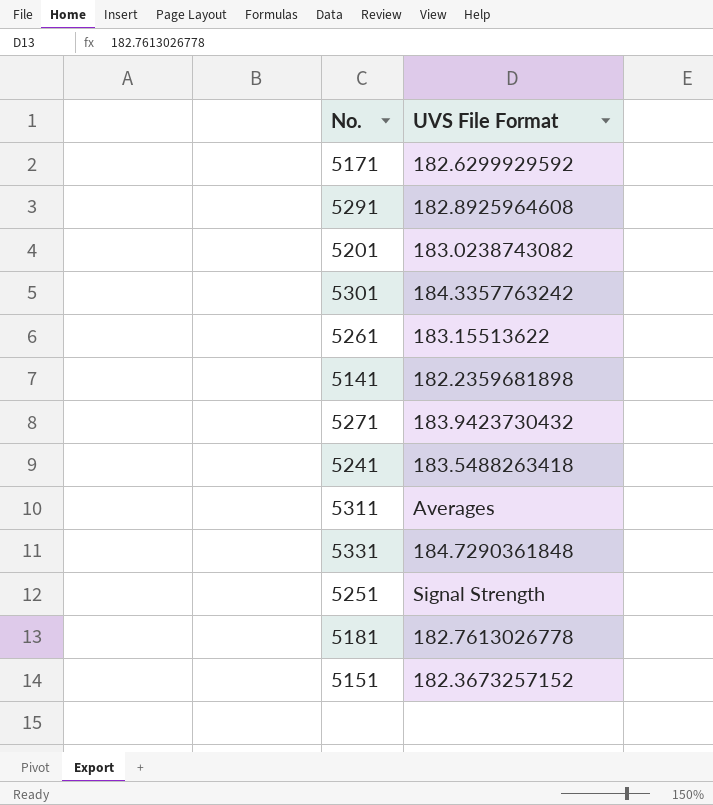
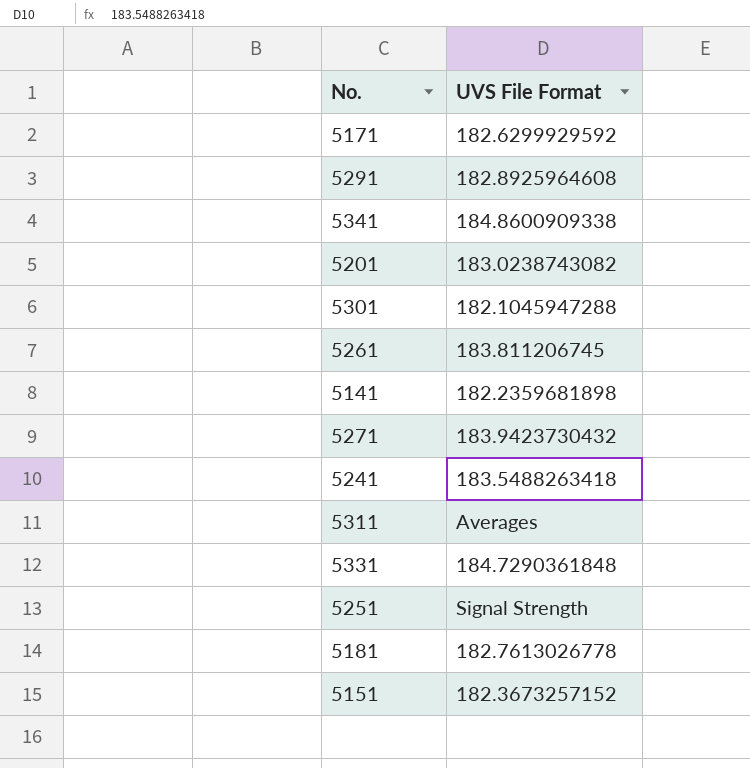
row 5341: none -> 184.8600909338
5301 | UVS File Format: 184.3357763242 -> 182.1045947288
5261 | UVS File Format: 183.15513622 -> 183.811206745

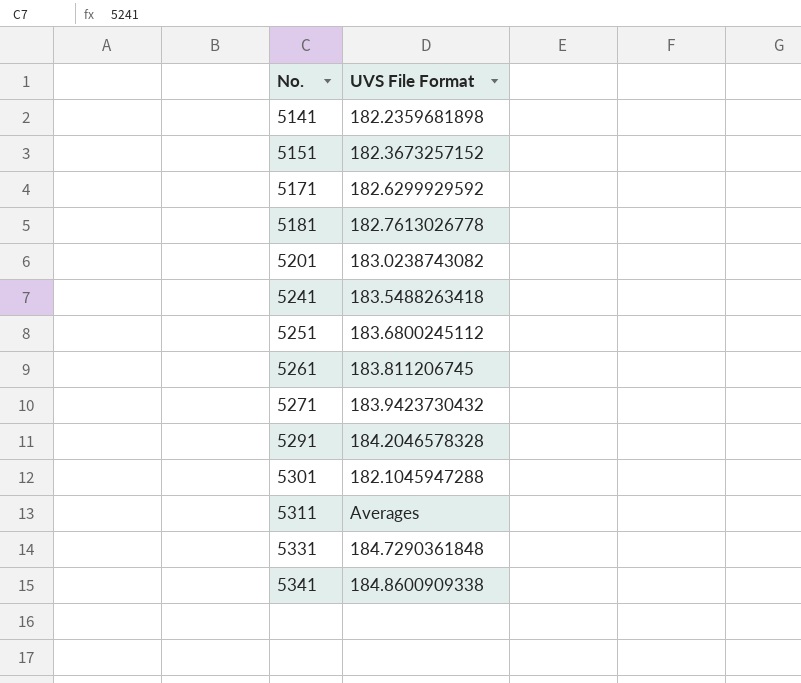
row order: none -> No. ascending
5251 | UVS File Format: Signal Strength -> 183.6800245112
5291 | UVS File Format: 182.8925964608 -> 184.2046578328

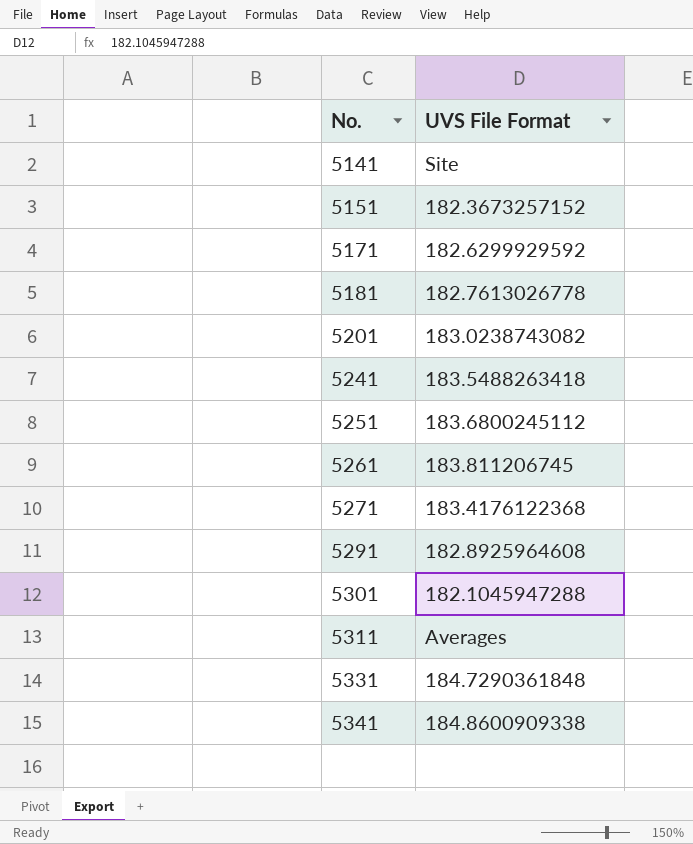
5141 | UVS File Format: 182.2359681898 -> Site
5271 | UVS File Format: 183.9423730432 -> 183.4176122368
5291 | UVS File Format: 184.2046578328 -> 182.8925964608

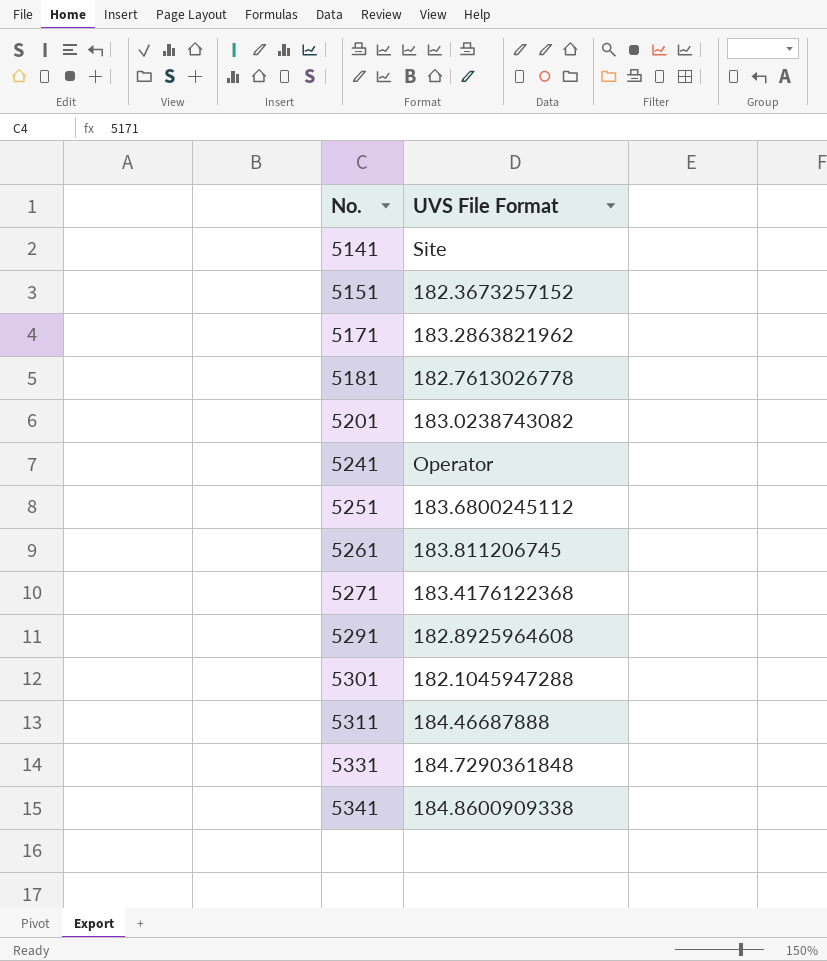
5171 | UVS File Format: 182.6299929592 -> 183.2863821962
5241 | UVS File Format: 183.5488263418 -> Operator
5311 | UVS File Format: Averages -> 184.46687888

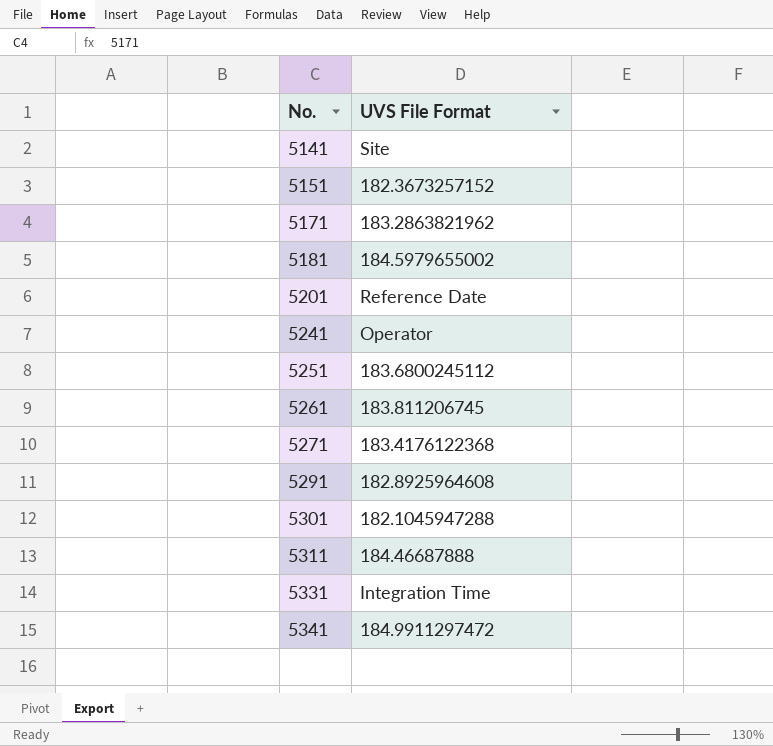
5181 | UVS File Format: 182.7613026778 -> 184.5979655002
5201 | UVS File Format: 183.0238743082 -> Reference Date
5331 | UVS File Format: 184.7290361848 -> Integration Time
5341 | UVS File Format: 184.8600909338 -> 184.9911297472

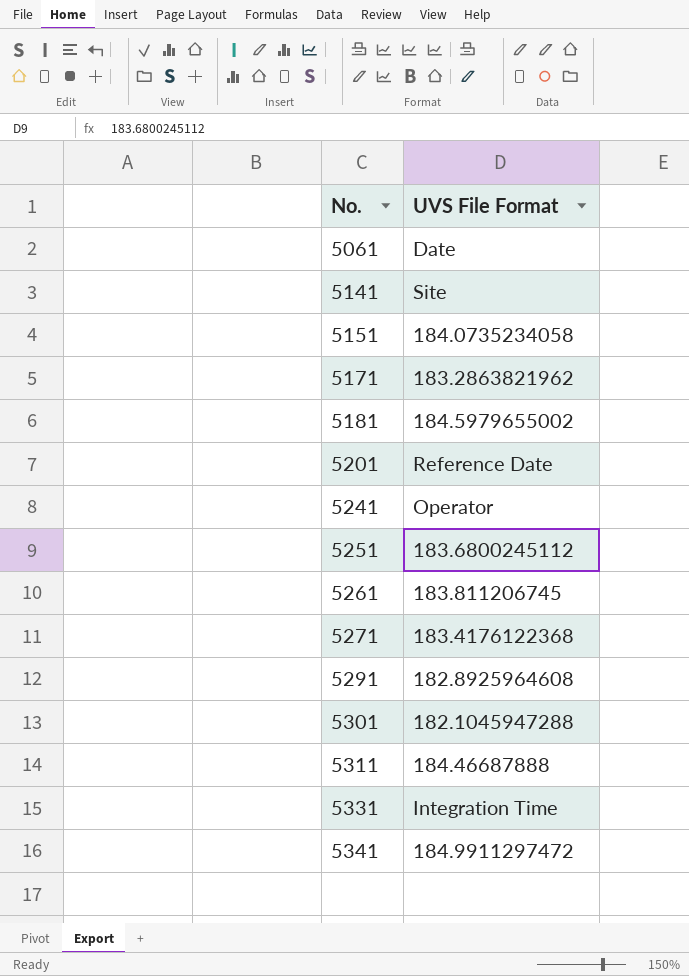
row 5061: none -> Date
5151 | UVS File Format: 182.3673257152 -> 184.0735234058

